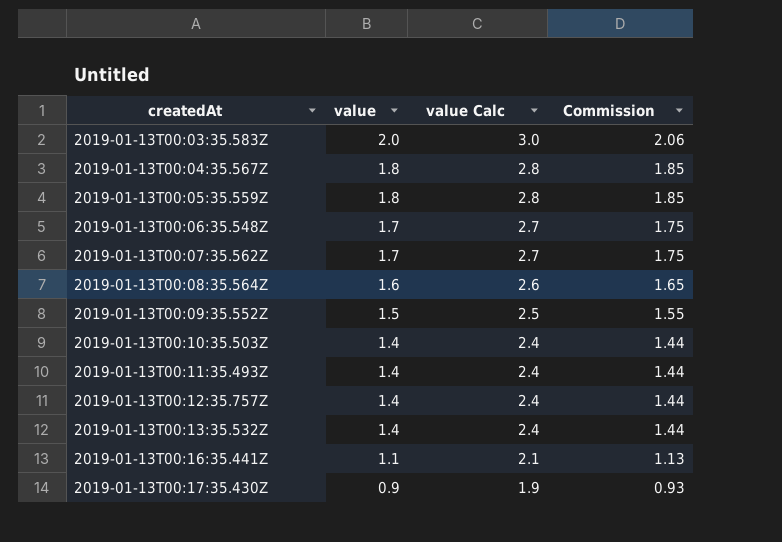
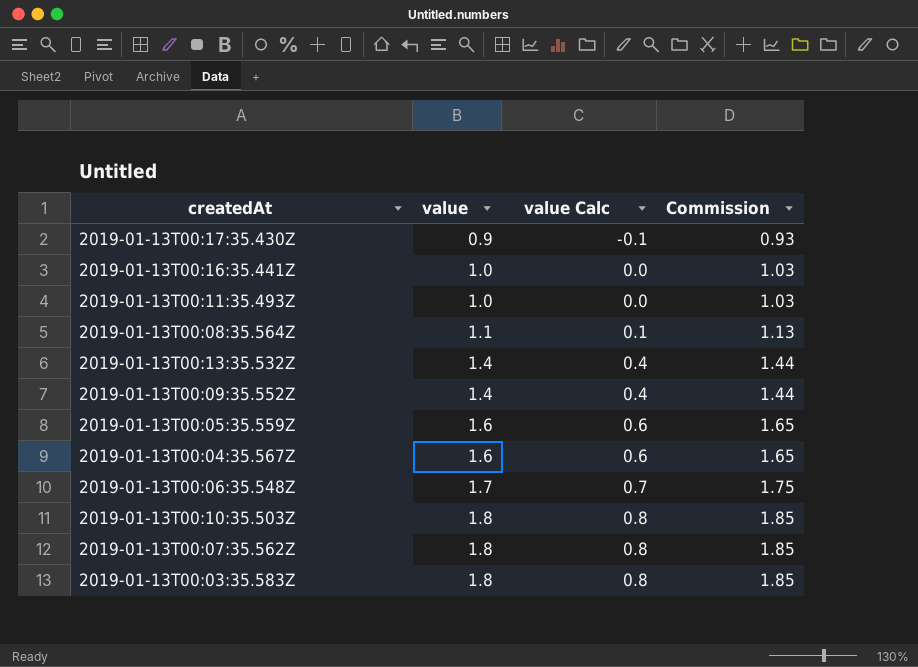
row order: createdAt ascending -> value ascending
column value Calc | formula: [value] + 1 -> [value] - 1
row 2019-01-13T00:12:35.757Z: 1.4 | 2.4 | 1.44 -> none
2019-01-13T00:16:35.441Z | value: 1.1 -> 1.0
2019-01-13T00:16:35.441Z | Commission: 1.13 -> 1.03
2019-01-13T00:11:35.493Z | value: 1.4 -> 1.0
2019-01-13T00:11:35.493Z | Commission: 1.44 -> 1.03
2019-01-13T00:08:35.564Z | value: 1.6 -> 1.1
2019-01-13T00:08:35.564Z | Commission: 1.65 -> 1.13
2019-01-13T00:09:35.552Z | value: 1.5 -> 1.4
2019-01-13T00:09:35.552Z | Commission: 1.55 -> 1.44
2019-01-13T00:05:35.559Z | value: 1.8 -> 1.6
2019-01-13T00:05:35.559Z | Commission: 1.85 -> 1.65
2019-01-13T00:04:35.567Z | value: 1.8 -> 1.6
2019-01-13T00:04:35.567Z | Commission: 1.85 -> 1.65
2019-01-13T00:10:35.503Z | value: 1.4 -> 1.8
2019-01-13T00:10:35.503Z | Commission: 1.44 -> 1.85
2019-01-13T00:07:35.562Z | value: 1.7 -> 1.8
2019-01-13T00:07:35.562Z | Commission: 1.75 -> 1.85
2019-01-13T00:03:35.583Z | value: 2.0 -> 1.8
2019-01-13T00:03:35.583Z | Commission: 2.06 -> 1.85

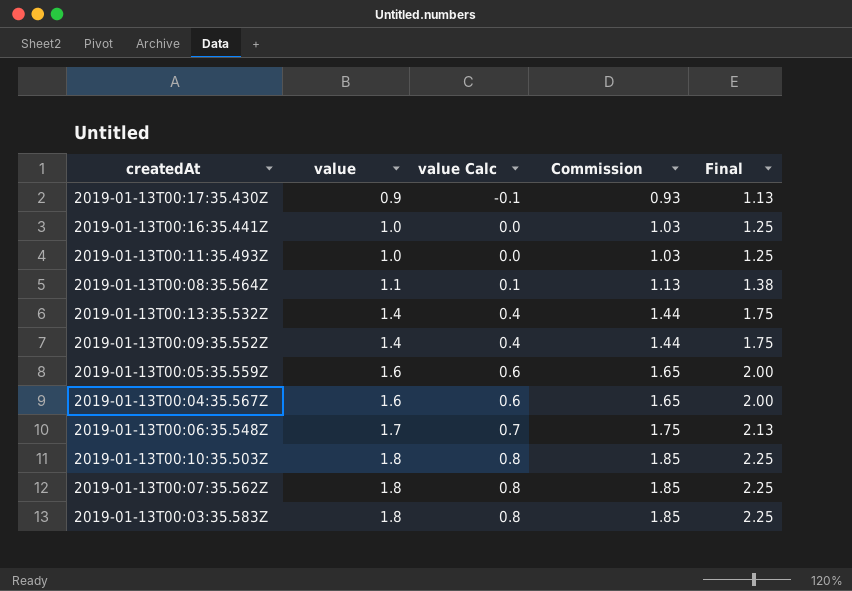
column Final | formula: none -> [value] * 1.25

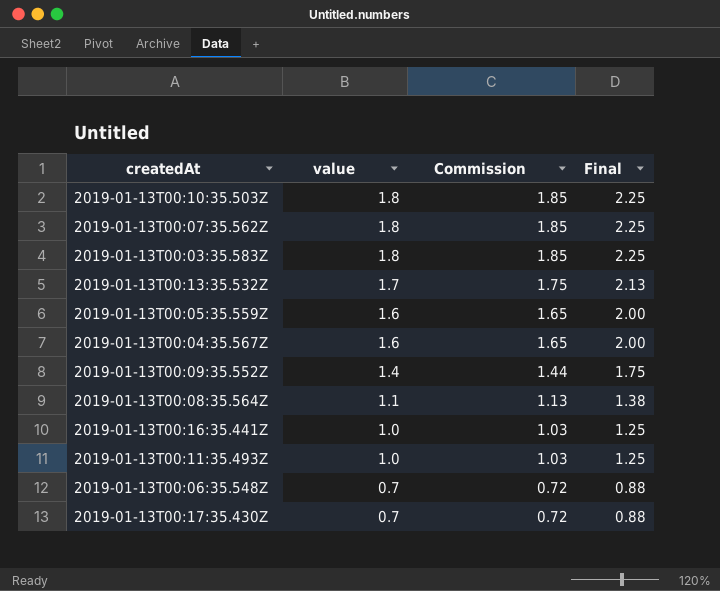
row order: value ascending -> value descending
column value Calc | formula: [value] - 1 -> none
2019-01-13T00:13:35.532Z | value: 1.4 -> 1.7
2019-01-13T00:13:35.532Z | Commission: 1.44 -> 1.75
2019-01-13T00:13:35.532Z | Final: 1.75 -> 2.13
2019-01-13T00:06:35.548Z | value: 1.7 -> 0.7
2019-01-13T00:06:35.548Z | Commission: 1.75 -> 0.72
2019-01-13T00:06:35.548Z | Final: 2.13 -> 0.88
2019-01-13T00:17:35.430Z | value: 0.9 -> 0.7
2019-01-13T00:17:35.430Z | Commission: 0.93 -> 0.72
2019-01-13T00:17:35.430Z | Final: 1.13 -> 0.88

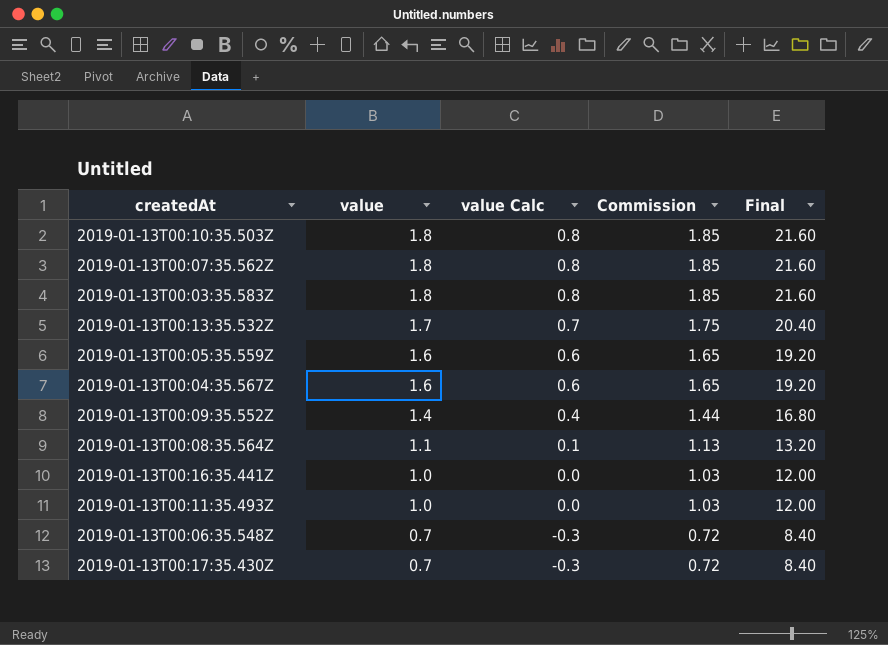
column value Calc | formula: none -> [value] - 1
column Final | formula: [value] * 1.25 -> [value] * 12

